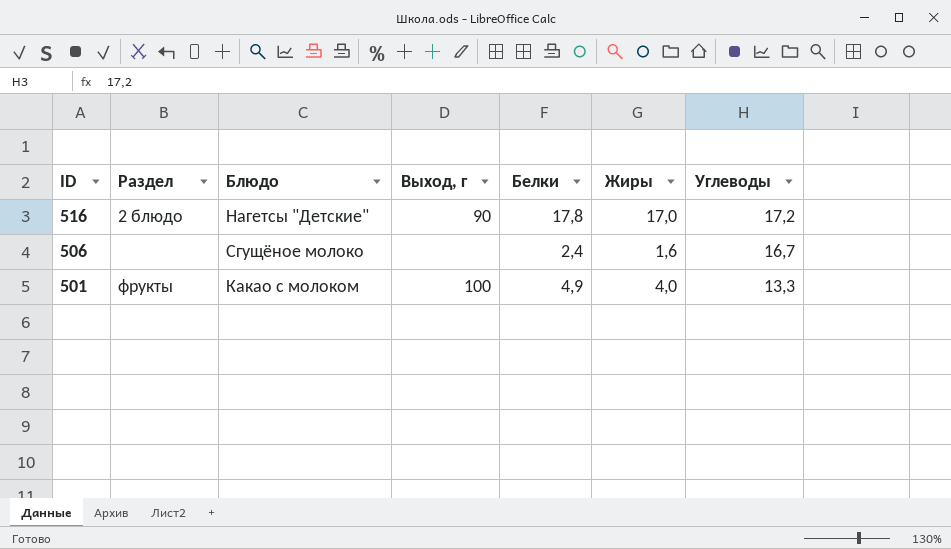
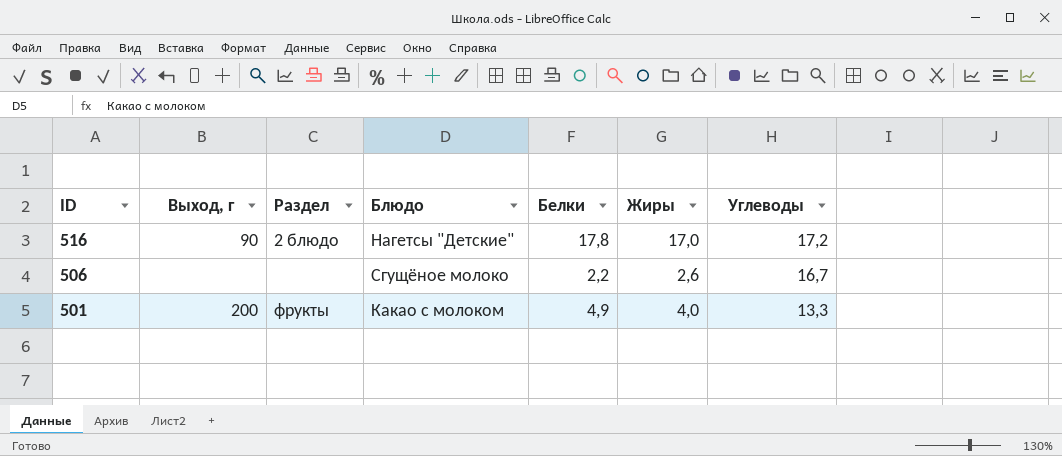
column Выход, г | position: 4 -> 2
506 | Белки: 2,4 -> 2,2
506 | Жиры: 1,6 -> 2,6
501 | Выход, г: 100 -> 200

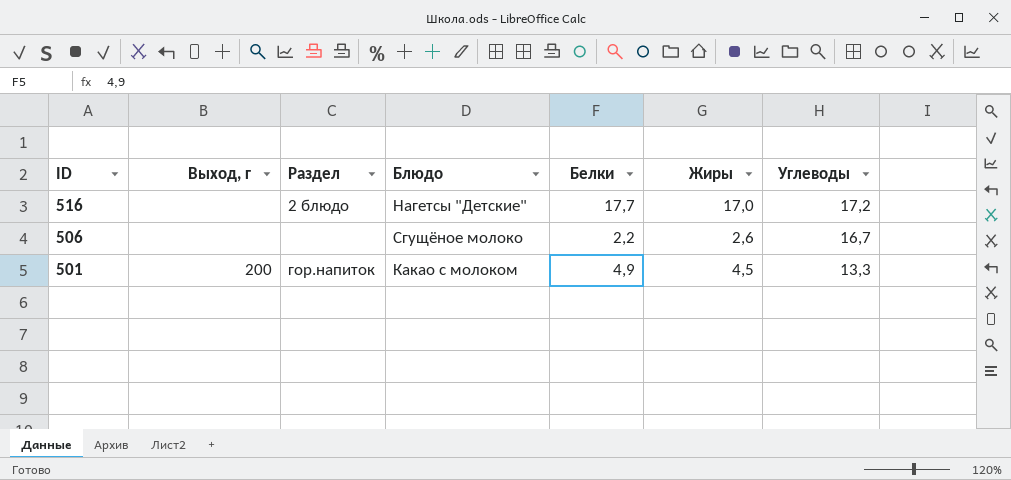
516 | Выход, г: 90 -> none
516 | Белки: 17,8 -> 17,7
501 | Раздел: фрукты -> гор.напиток
501 | Жиры: 4,0 -> 4,5

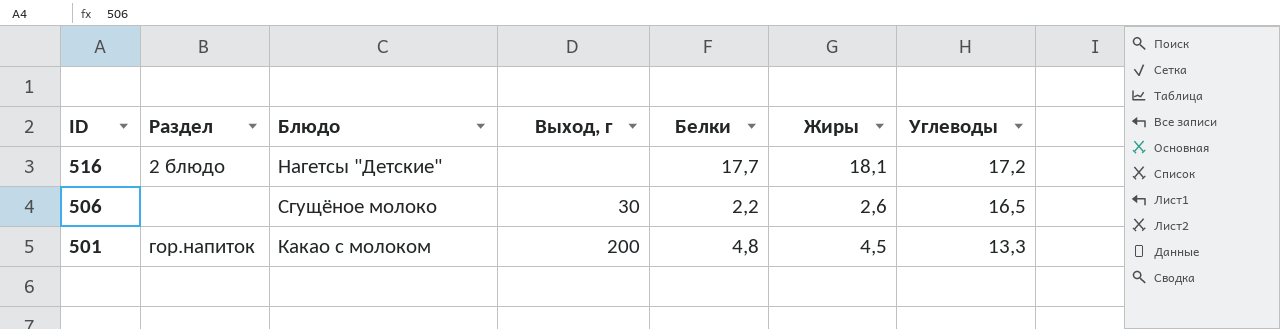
column Выход, г | position: 2 -> 4
516 | Жиры: 17,0 -> 18,1
506 | Выход, г: none -> 30
506 | Углеводы: 16,7 -> 16,5
501 | Белки: 4,9 -> 4,8

